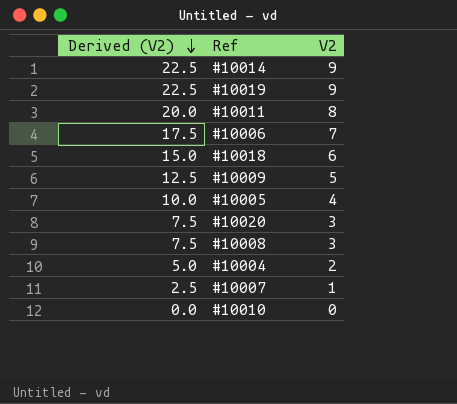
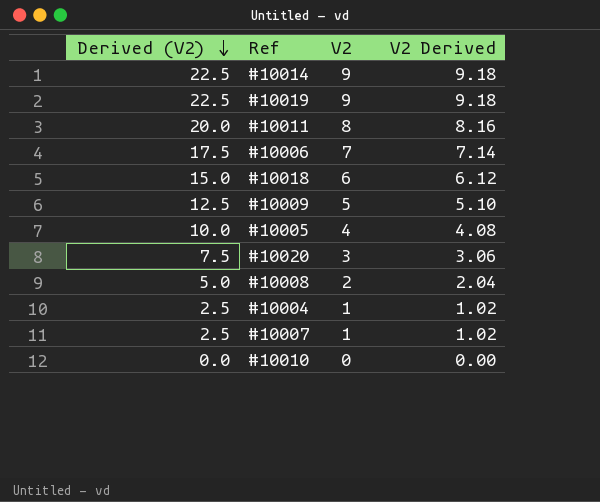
column V2 Derived | formula: none -> [V2] * 1.02
#10008 | Derived (V2): 7.5 -> 5.0
#10008 | V2: 3 -> 2
#10004 | Derived (V2): 5.0 -> 2.5
#10004 | V2: 2 -> 1

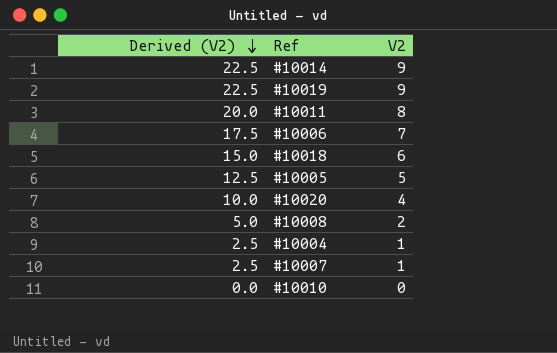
column V2 Derived | formula: [V2] * 1.02 -> none
row #10009: 12.5 | 5 | 5.10 -> none
#10005 | Derived (V2): 10.0 -> 12.5
#10005 | V2: 4 -> 5
#10020 | Derived (V2): 7.5 -> 10.0
#10020 | V2: 3 -> 4

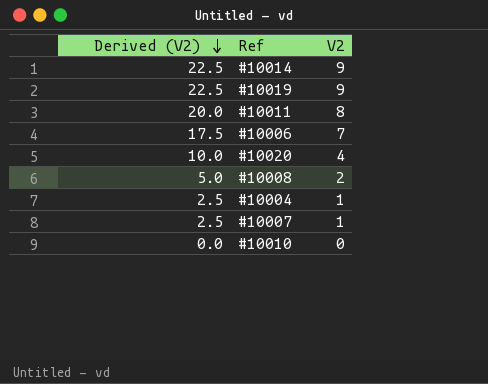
row #10018: 15.0 | 6 -> none
row #10005: 12.5 | 5 -> none

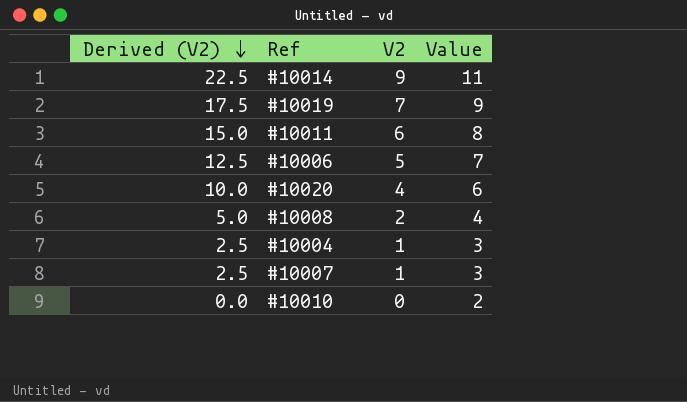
column Value | formula: none -> [V2] + 2
#10019 | Derived (V2): 22.5 -> 17.5
#10019 | V2: 9 -> 7
#10011 | Derived (V2): 20.0 -> 15.0
#10011 | V2: 8 -> 6
#10006 | Derived (V2): 17.5 -> 12.5
#10006 | V2: 7 -> 5

